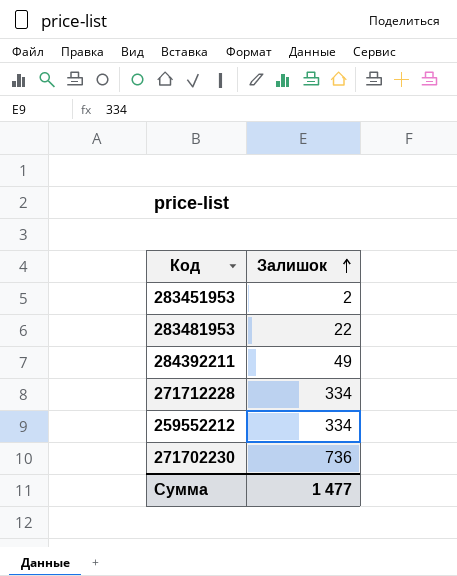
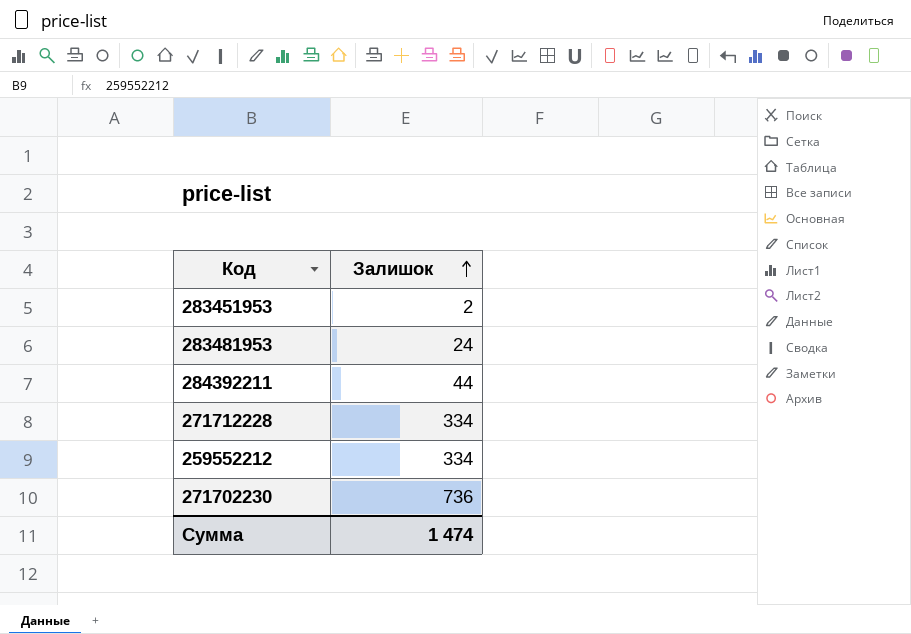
283481953 | Залишок: 22 -> 24
284392211 | Залишок: 49 -> 44
Сумма | Залишок: 1 477 -> 1 474

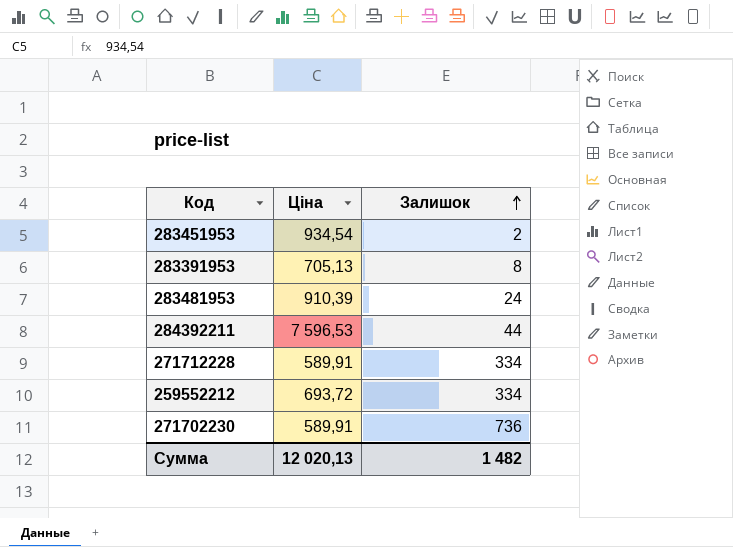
column Ціна | position: none -> 2
row 283391953: none -> 705,13 | 8
Сумма | Залишок: 1 474 -> 1 482

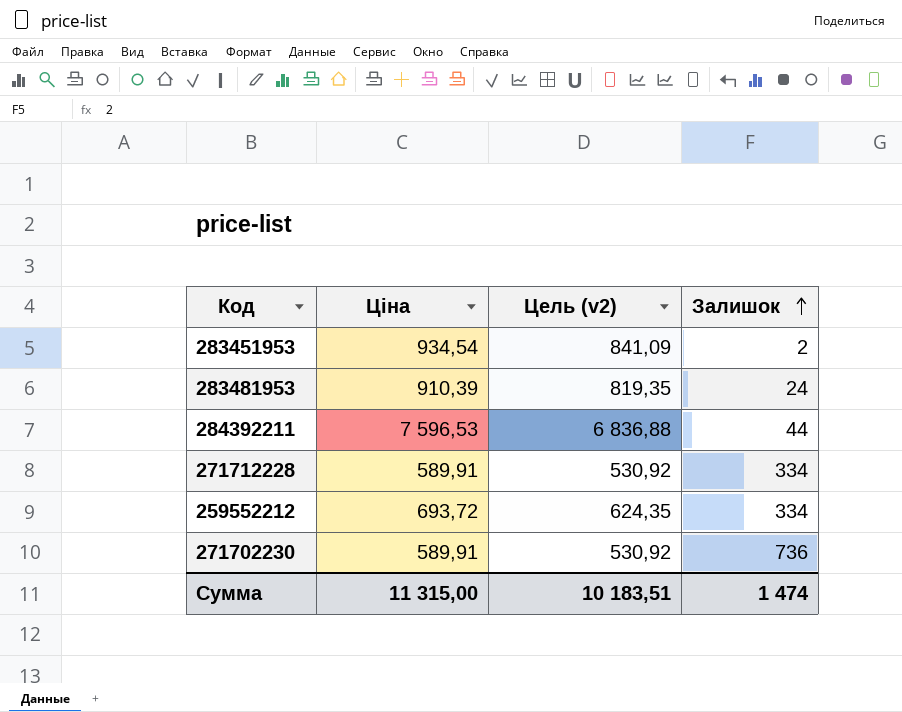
column Цель (v2) | formula: none -> [Ціна] * 0,9
row 283391953: 705,13 | 8 -> none
Сумма | Ціна: 12 020,13 -> 11 315,00
Сумма | Залишок: 1 482 -> 1 474

